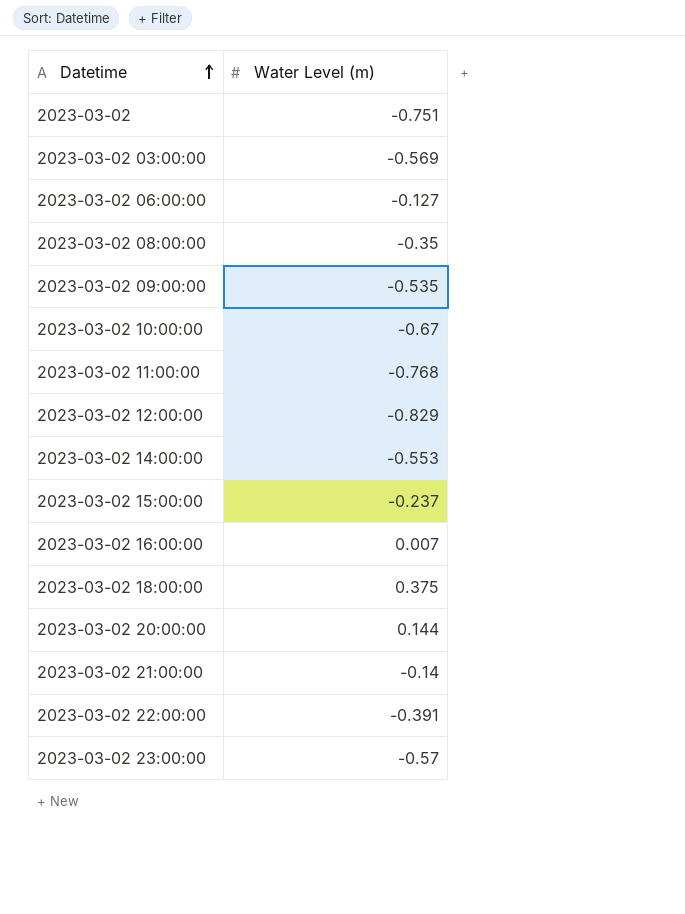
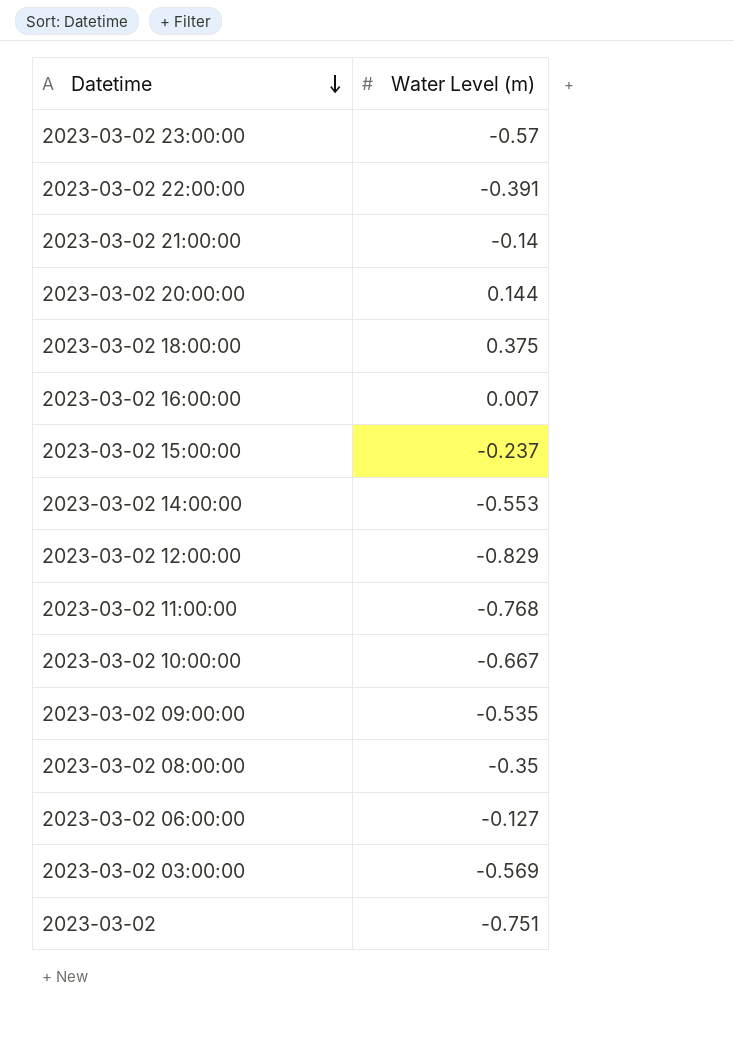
row order: Datetime ascending -> Datetime descending
2023-03-02 10:00:00 | Water Level (m): -0.67 -> -0.667

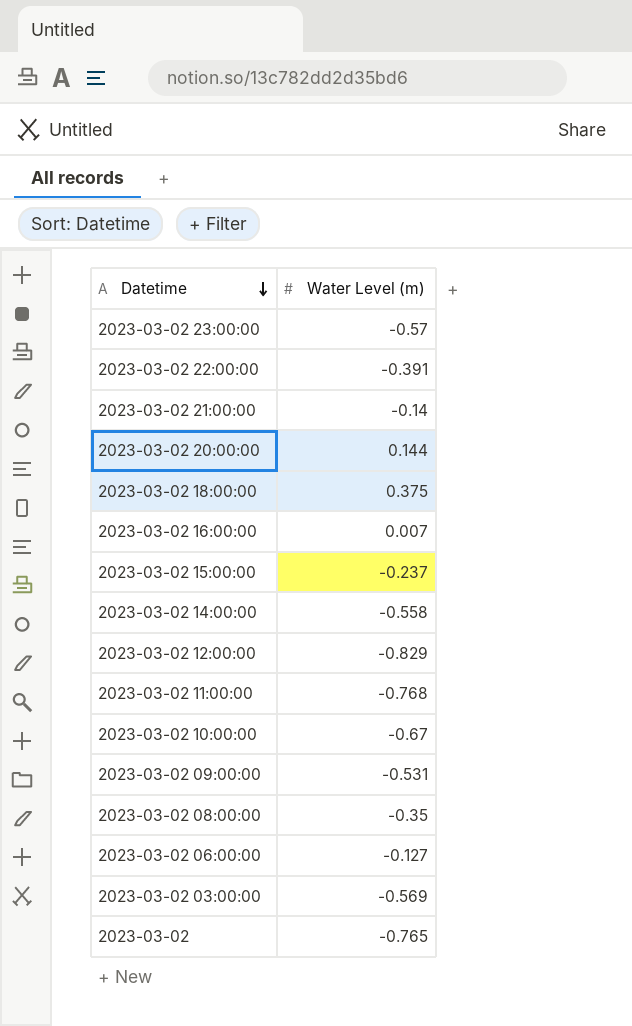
2023-03-02 14:00:00 | Water Level (m): -0.553 -> -0.558
2023-03-02 10:00:00 | Water Level (m): -0.667 -> -0.67
2023-03-02 09:00:00 | Water Level (m): -0.535 -> -0.531
2023-03-02 | Water Level (m): -0.751 -> -0.765

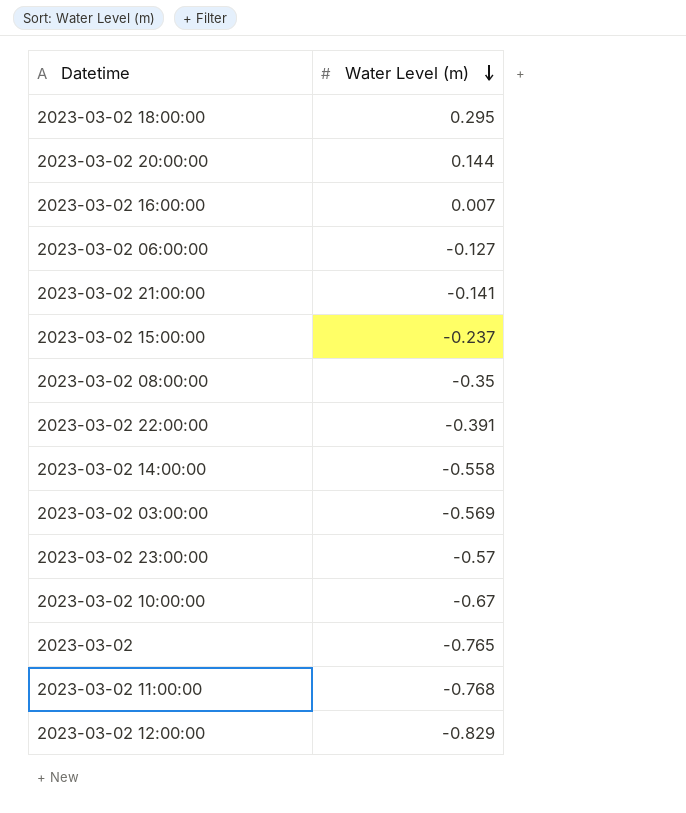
row order: Datetime descending -> Water Level (m) descending
row 2023-03-02 09:00:00: -0.531 -> none
2023-03-02 18:00:00 | Water Level (m): 0.375 -> 0.295
2023-03-02 21:00:00 | Water Level (m): -0.14 -> -0.141

